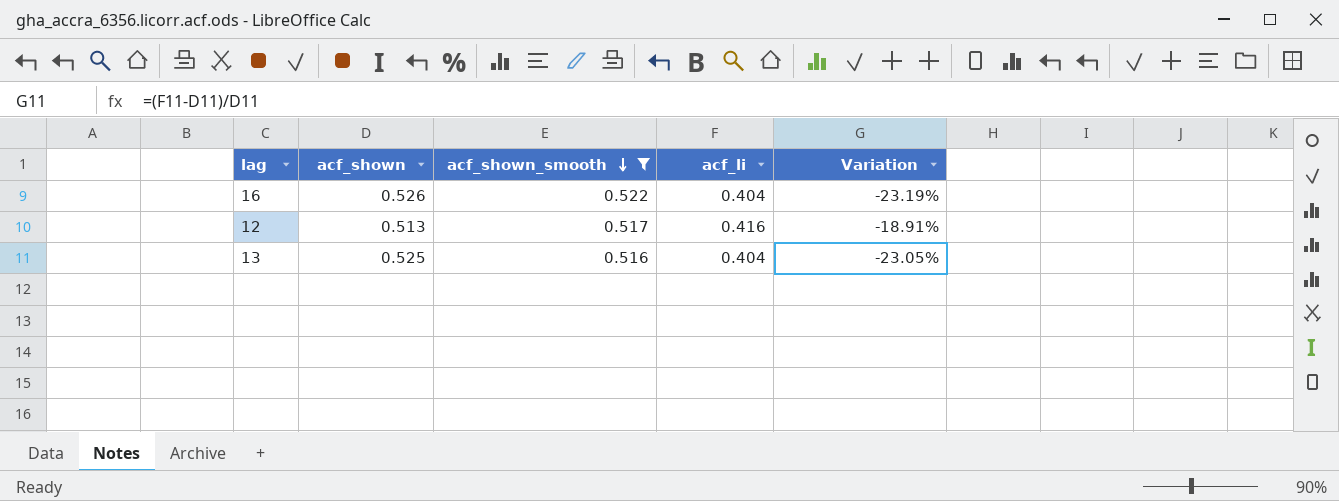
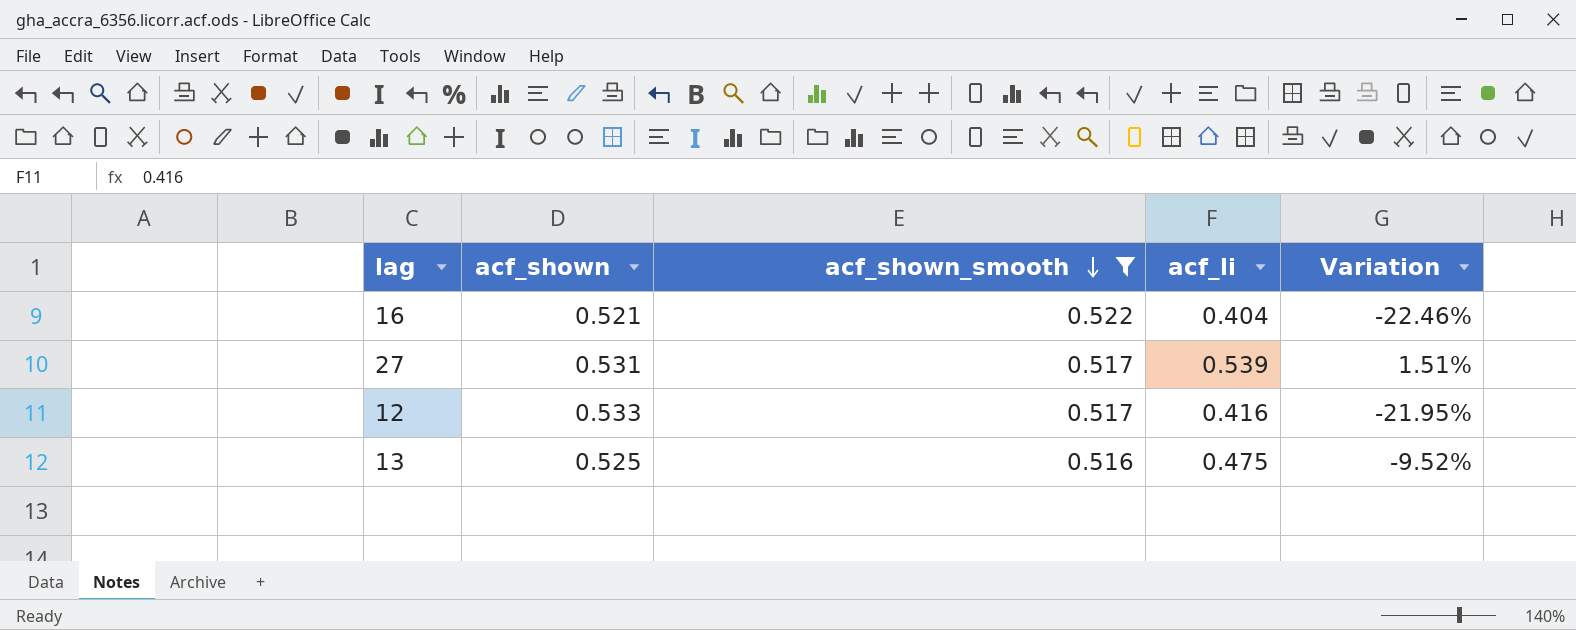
16 | acf_shown: 0.526 -> 0.521
16 | Variation: -23.19% -> -22.46%
row 27: none -> 0.531 | 0.517 | 0.539 | 1.51%
12 | acf_shown: 0.513 -> 0.533
12 | Variation: -18.91% -> -21.95%
13 | acf_li: 0.404 -> 0.475
13 | Variation: -23.05% -> -9.52%

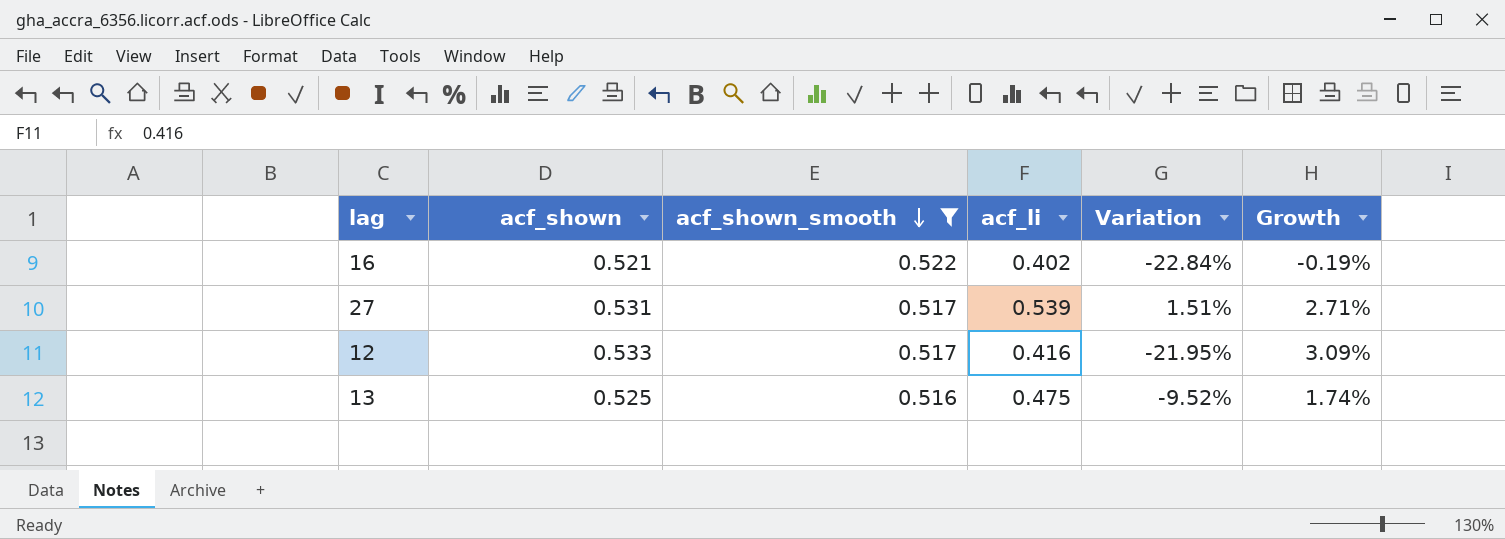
column Growth | formula: none -> ([acf_shown] - [acf_shown_smooth]) / [acf_shown_smooth]
16 | acf_li: 0.404 -> 0.402
16 | Variation: -22.46% -> -22.84%

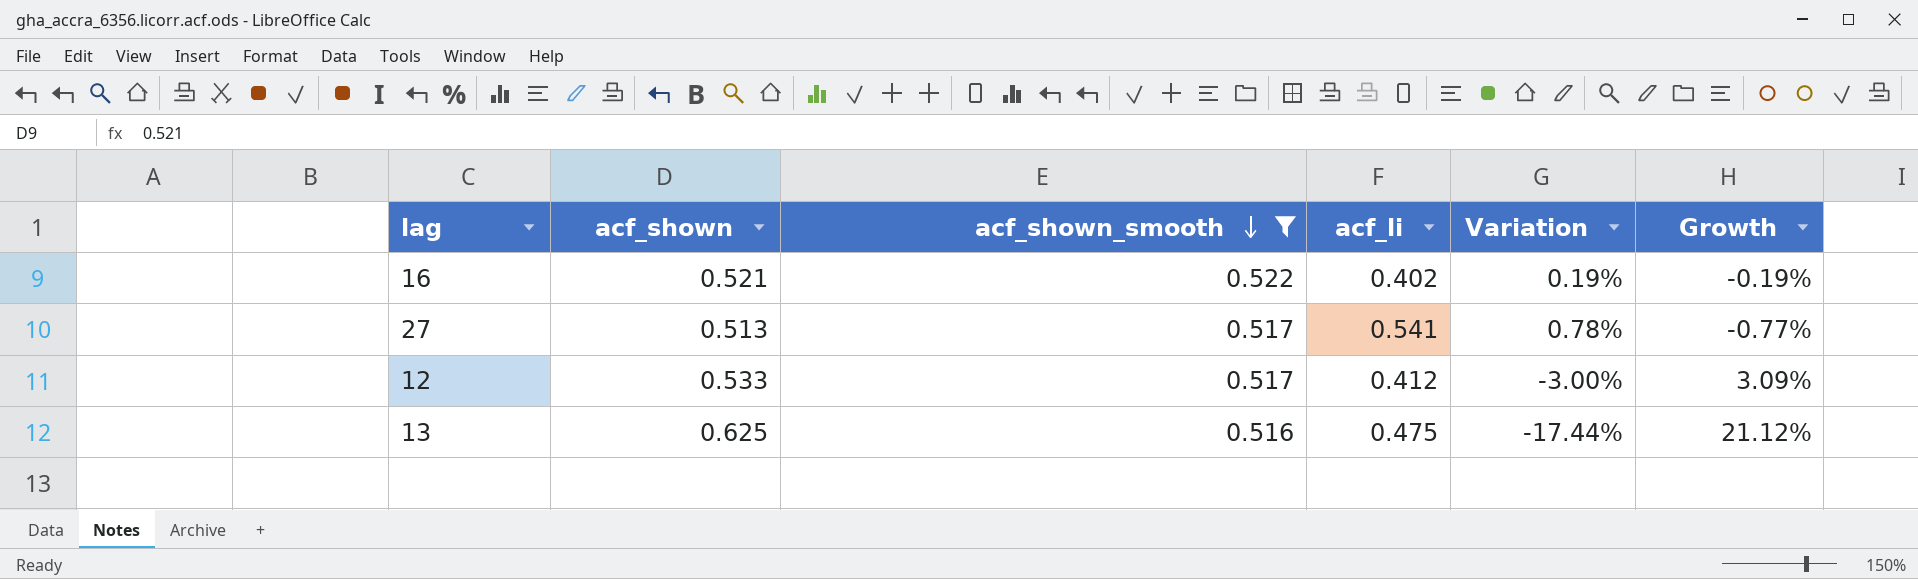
column Variation | formula: ([acf_li] - [acf_shown]) / [acf_shown] -> ([acf_shown_smooth] - [acf_shown]) / [acf_shown]
27 | acf_shown: 0.531 -> 0.513
27 | acf_li: 0.539 -> 0.541
27 | Growth: 2.71% -> -0.77%
12 | acf_li: 0.416 -> 0.412
13 | acf_shown: 0.525 -> 0.625
13 | Growth: 1.74% -> 21.12%

